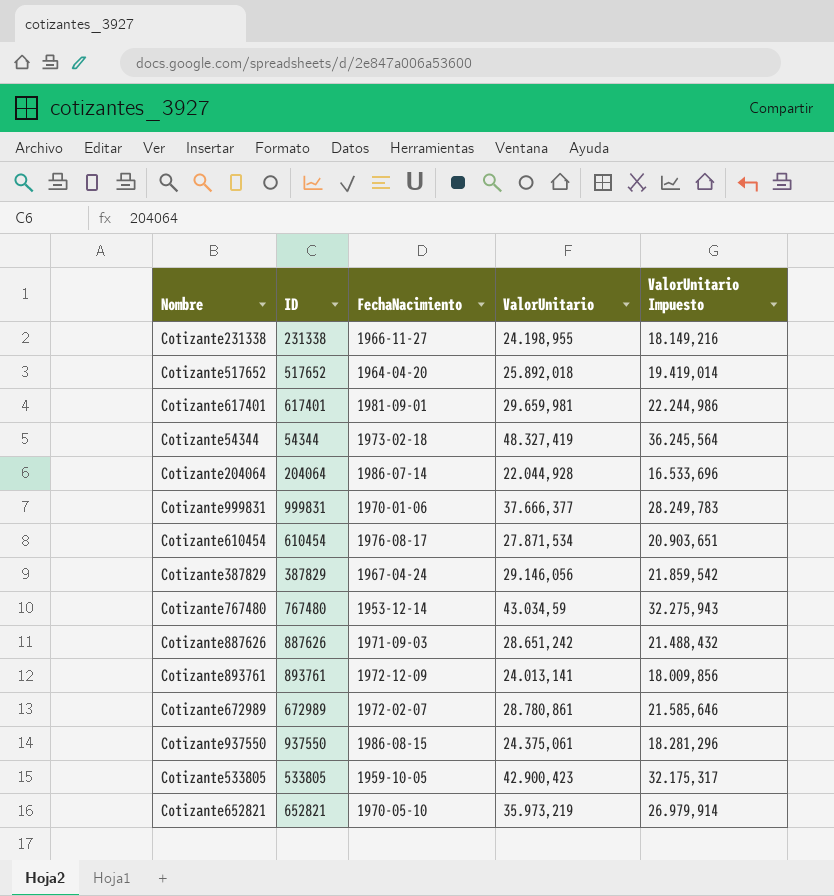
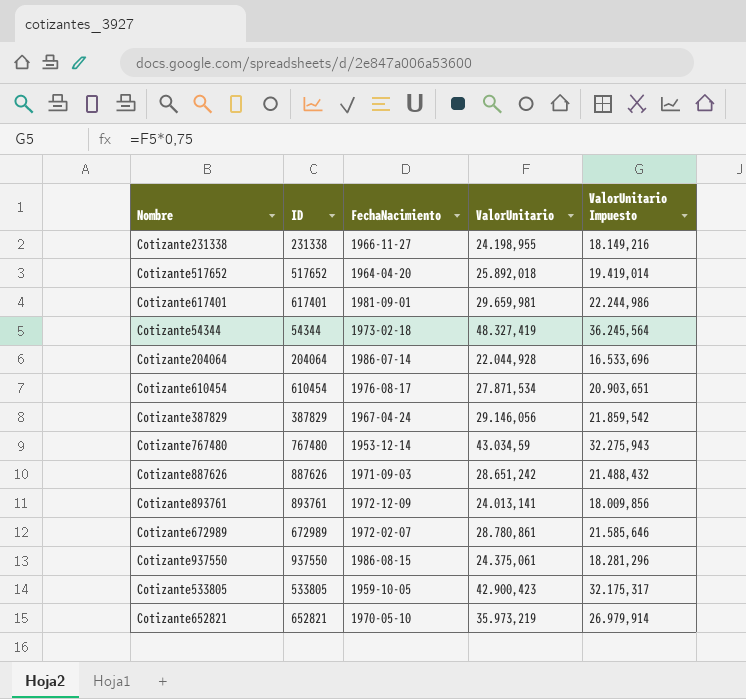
row Cotizante999831: 999831 | 1970-01-06 | 37.666,377 | 28.249,783 -> none

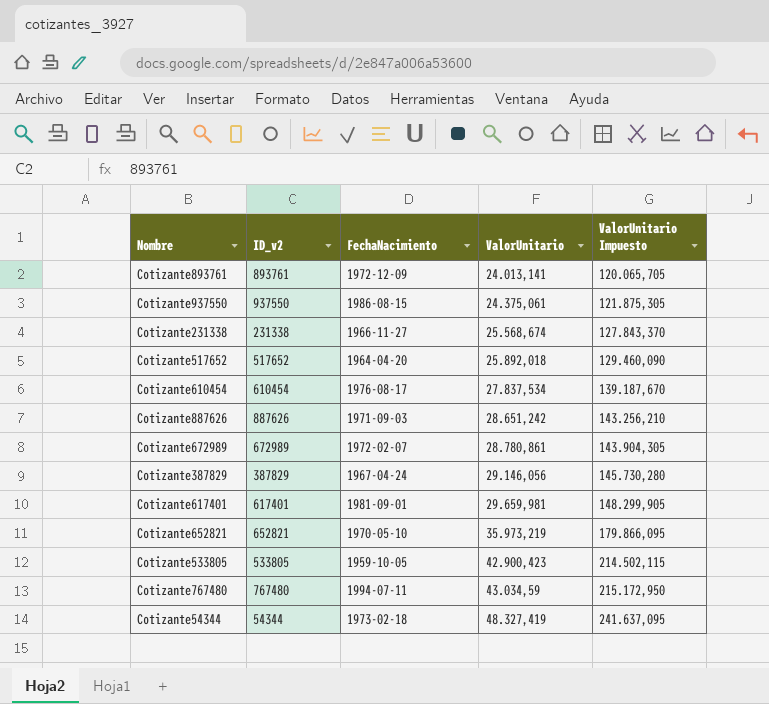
row order: none -> ValorUnitario ascending
column name: ID -> ID_v2
column ValorUnitario Impuesto | formula: [ValorUnitario] * 0,75 -> [ValorUnitario] * 5
row Cotizante204064: 204064 | 1986-07-14 | 22.044,928 | 16.533,696 -> none
Cotizante231338 | ValorUnitario: 24.198,955 -> 25.568,674
Cotizante610454 | ValorUnitario: 27.871,534 -> 27.837,534
Cotizante767480 | FechaNacimiento: 1953-12-14 -> 1994-07-11

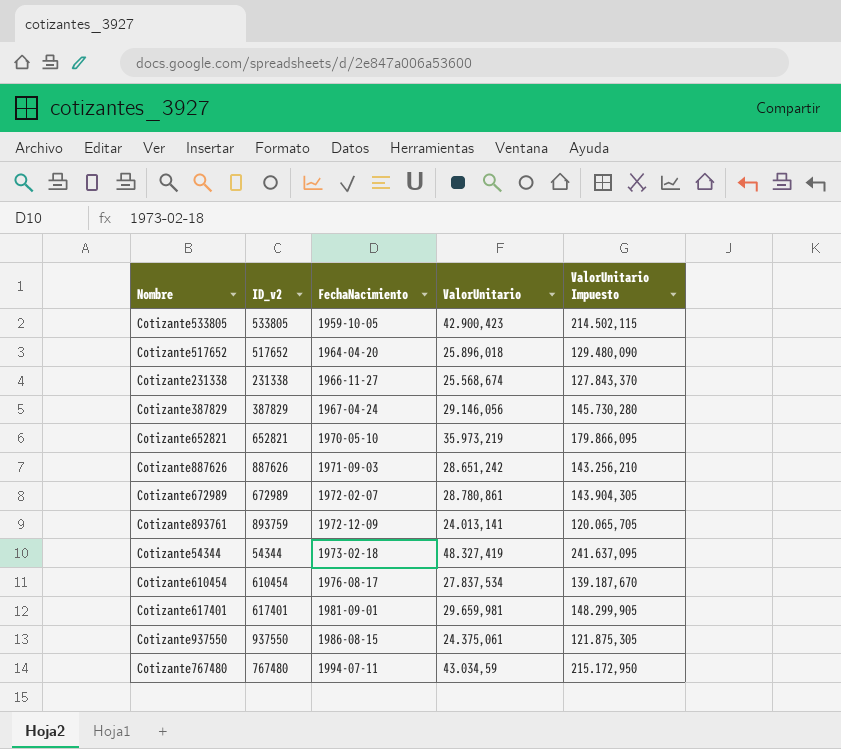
row order: ValorUnitario ascending -> FechaNacimiento ascending
Cotizante517652 | ValorUnitario: 25.892,018 -> 25.896,018
Cotizante517652 | ValorUnitario Impuesto: 129.460,090 -> 129.480,090
Cotizante893761 | ID_v2: 893761 -> 893759

